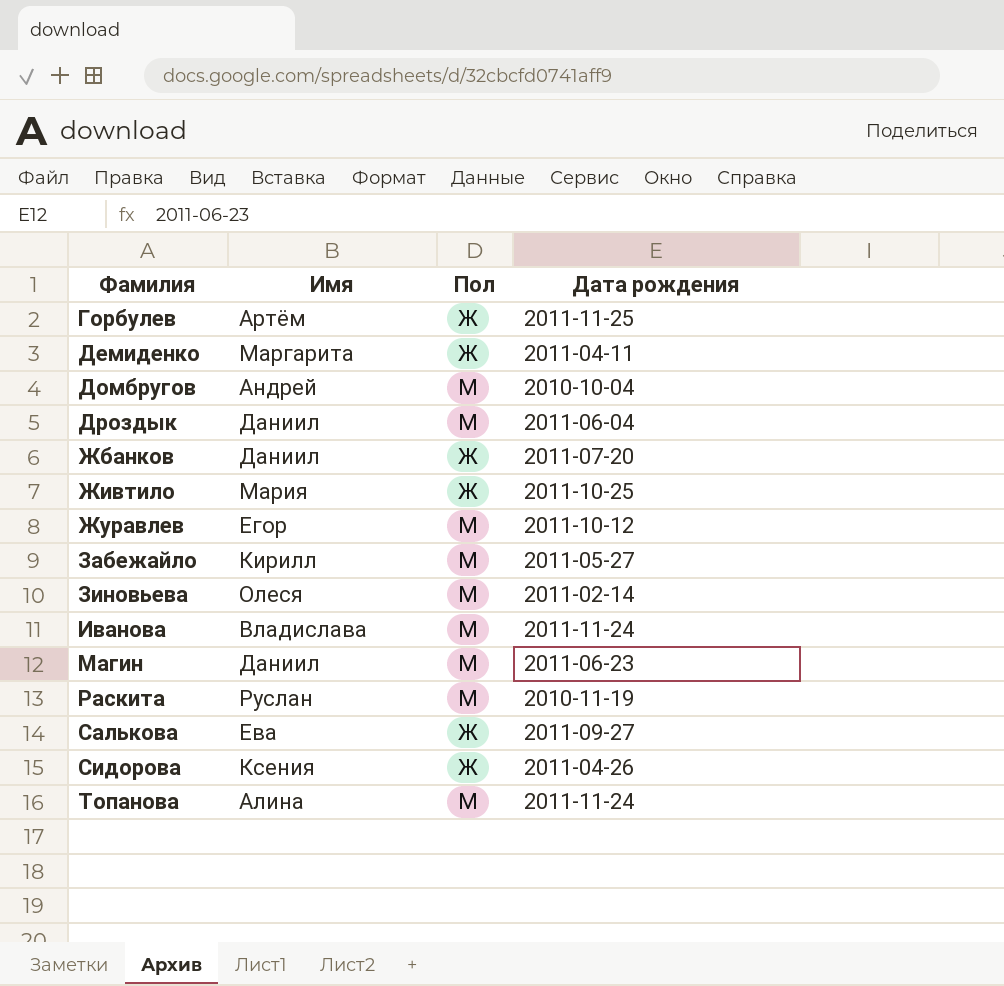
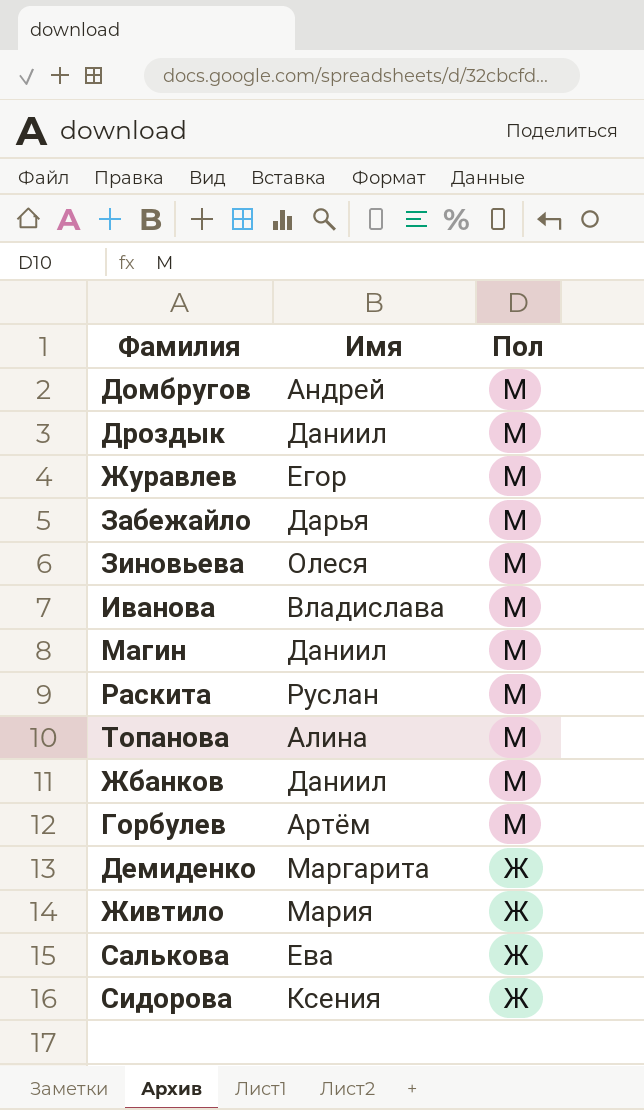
row order: Фамилия ascending -> Пол descending
column Дата рождения | position: 4 -> none
Забежайло | Имя: Кирилл -> Дарья
Жбанков | Пол: Ж -> М
Горбулев | Пол: Ж -> М

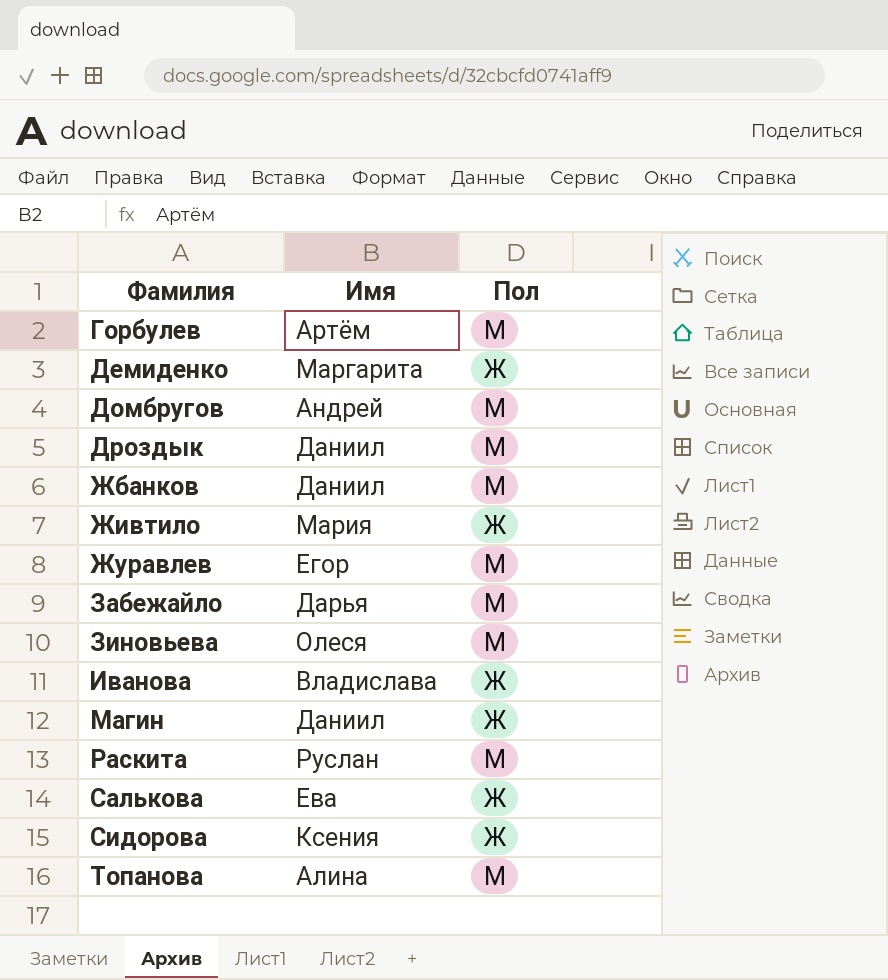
row order: Пол descending -> Фамилия ascending
Иванова | Пол: М -> Ж
Магин | Пол: М -> Ж

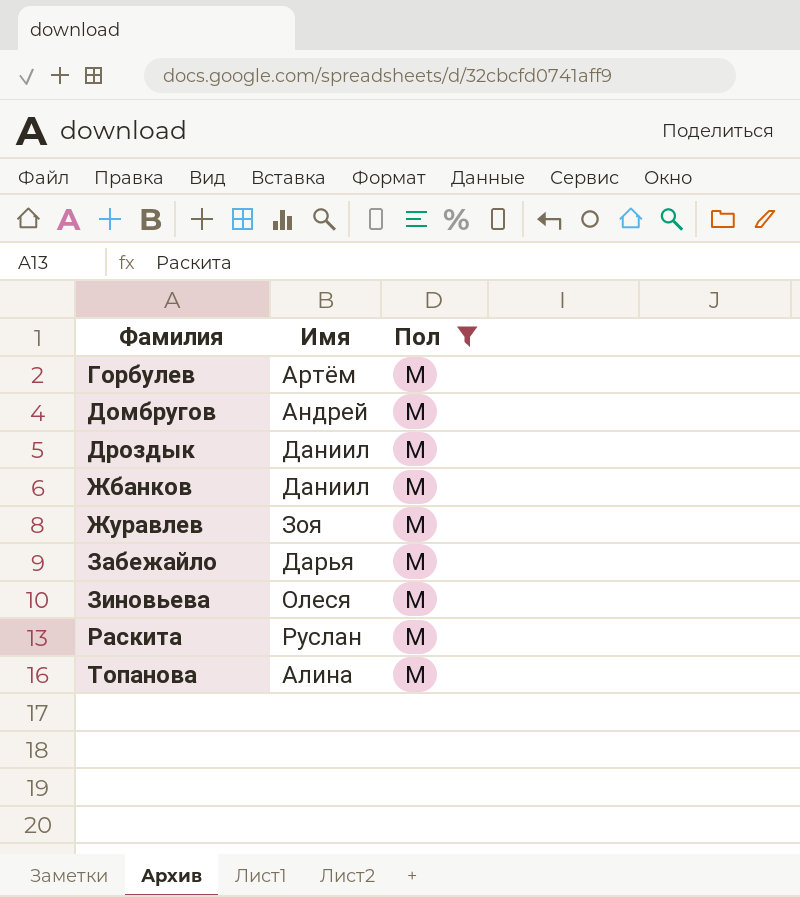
filter: none -> Пол = М
Журавлев | Имя: Егор -> Зоя

